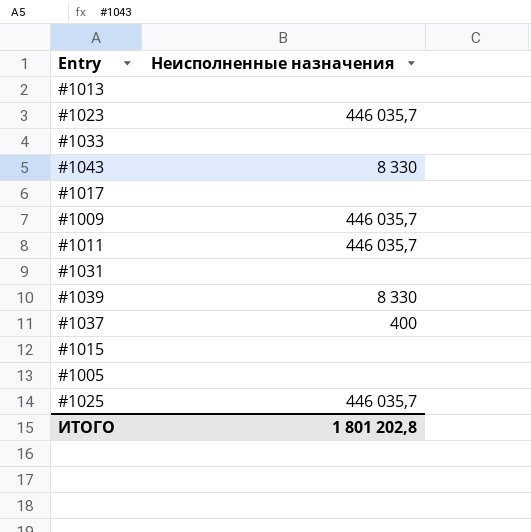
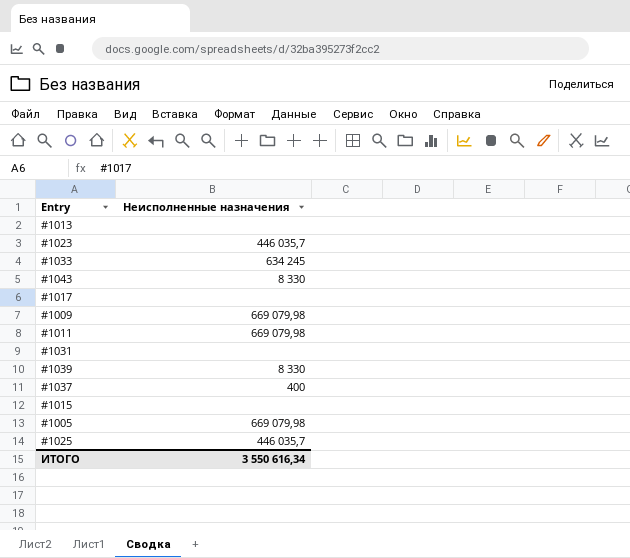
#1033 | Неисполненные назначения: none -> 634 245
#1009 | Неисполненные назначения: 446 035,7 -> 669 079,98
#1011 | Неисполненные назначения: 446 035,7 -> 669 079,98
#1005 | Неисполненные назначения: none -> 669 079,98
ИТОГО | Неисполненные назначения: 1 801 202,8 -> 3 550 616,34

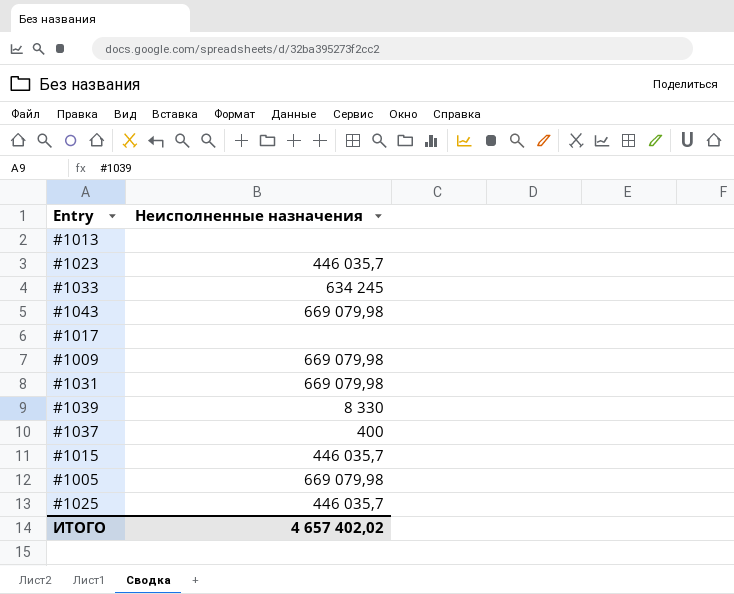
row #1011: 669 079,98 -> none
#1043 | Неисполненные назначения: 8 330 -> 669 079,98
#1031 | Неисполненные назначения: none -> 669 079,98
#1015 | Неисполненные назначения: none -> 446 035,7
ИТОГО | Неисполненные назначения: 3 550 616,34 -> 4 657 402,02

